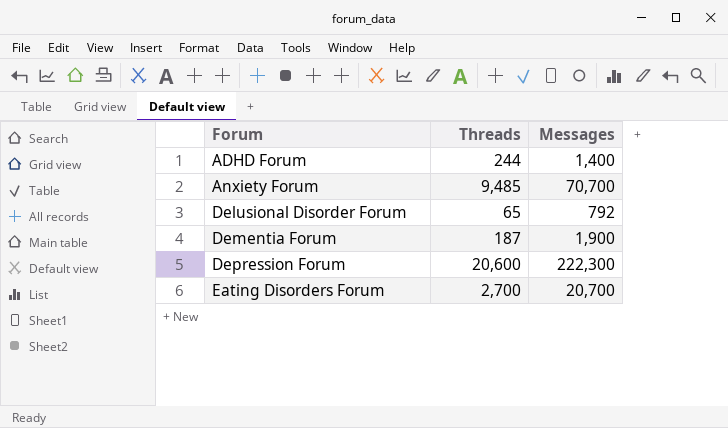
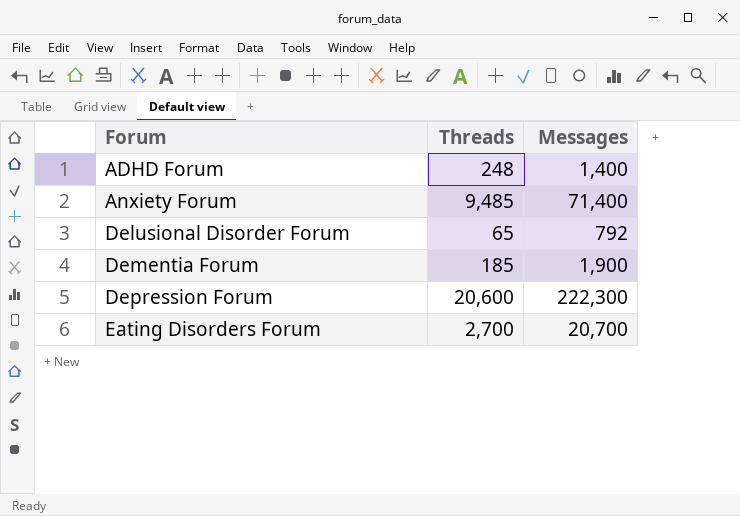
ADHD Forum | Threads: 244 -> 248
Anxiety Forum | Messages: 70,700 -> 71,400
Dementia Forum | Threads: 187 -> 185

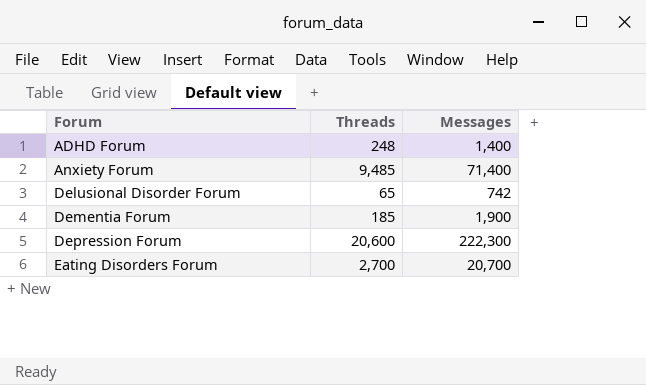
Delusional Disorder Forum | Messages: 792 -> 742

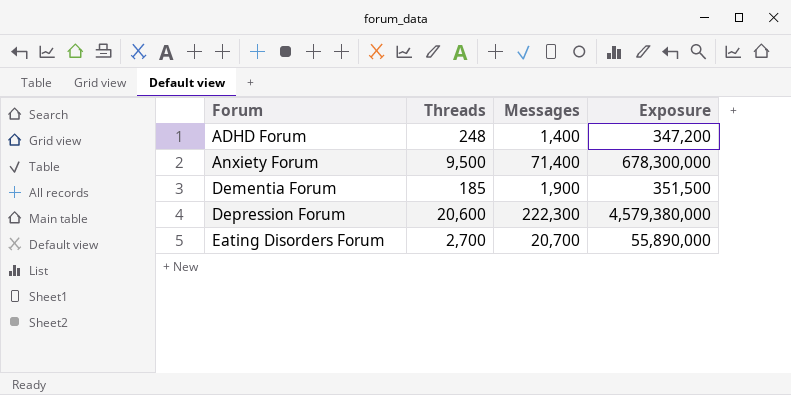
column Exposure | formula: none -> [Threads] * [Messages]
row Delusional Disorder Forum: 65 | 742 -> none
Anxiety Forum | Threads: 9,485 -> 9,500

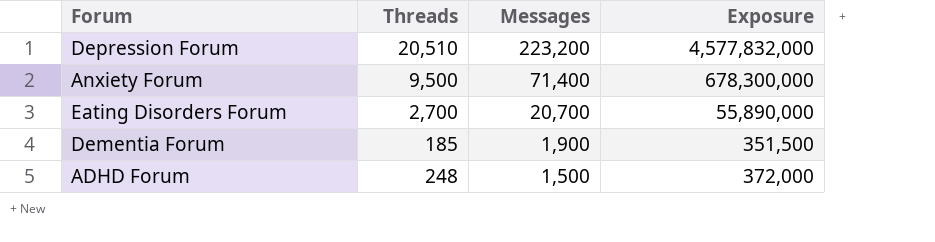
row order: Forum ascending -> Messages descending
Depression Forum | Threads: 20,600 -> 20,510
Depression Forum | Messages: 222,300 -> 223,200
Depression Forum | Exposure: 4,579,380,000 -> 4,577,832,000
ADHD Forum | Messages: 1,400 -> 1,500
ADHD Forum | Exposure: 347,200 -> 372,000

